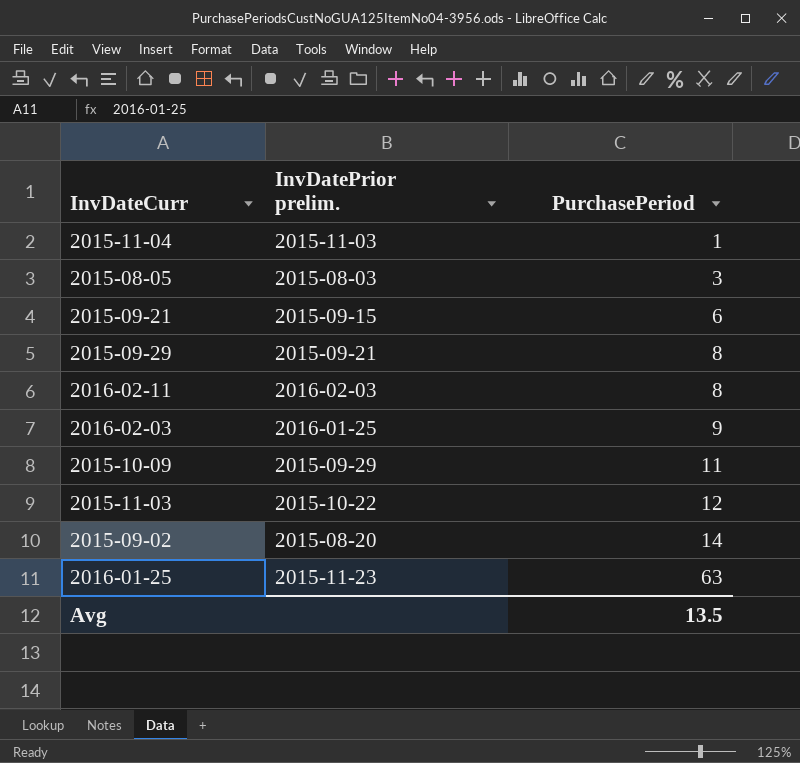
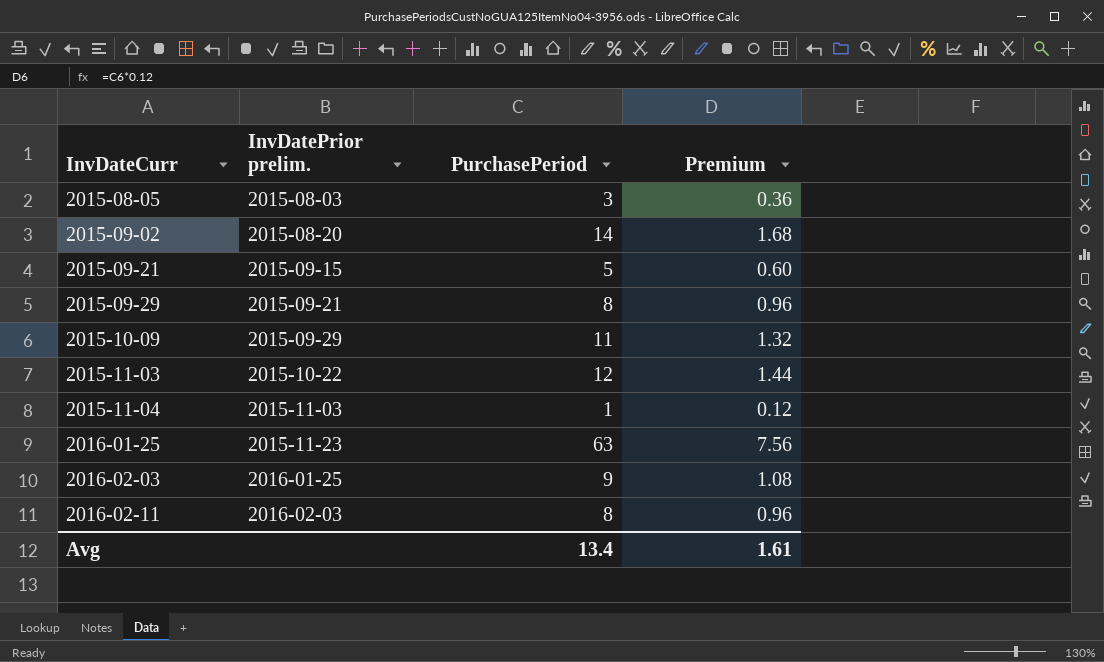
row order: PurchasePeriod ascending -> InvDateCurr ascending
column Premium | formula: none -> [PurchasePeriod] * 0.12
2015-09-21 | PurchasePeriod: 6 -> 5
Avg | PurchasePeriod: 13.5 -> 13.4

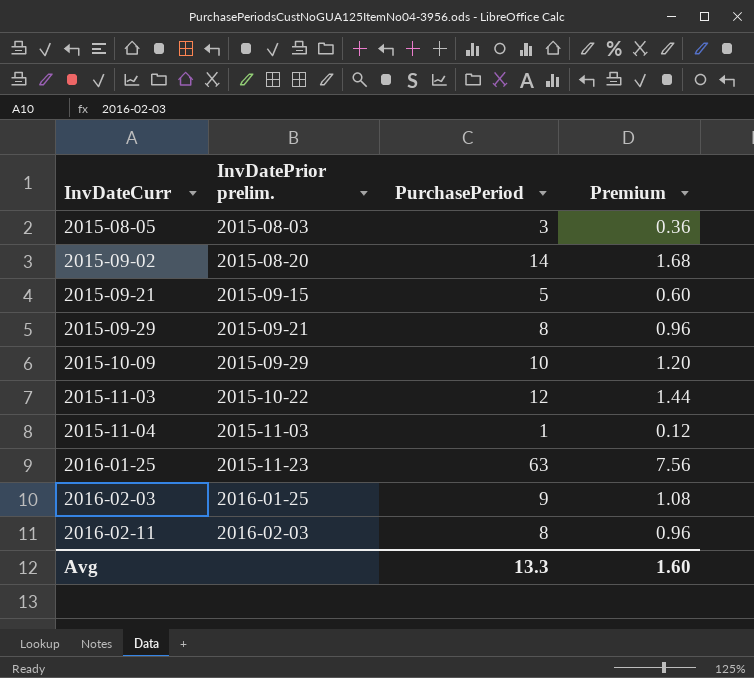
2015-10-09 | PurchasePeriod: 11 -> 10
2015-10-09 | Premium: 1.32 -> 1.20
Avg | PurchasePeriod: 13.4 -> 13.3
Avg | Premium: 1.61 -> 1.60

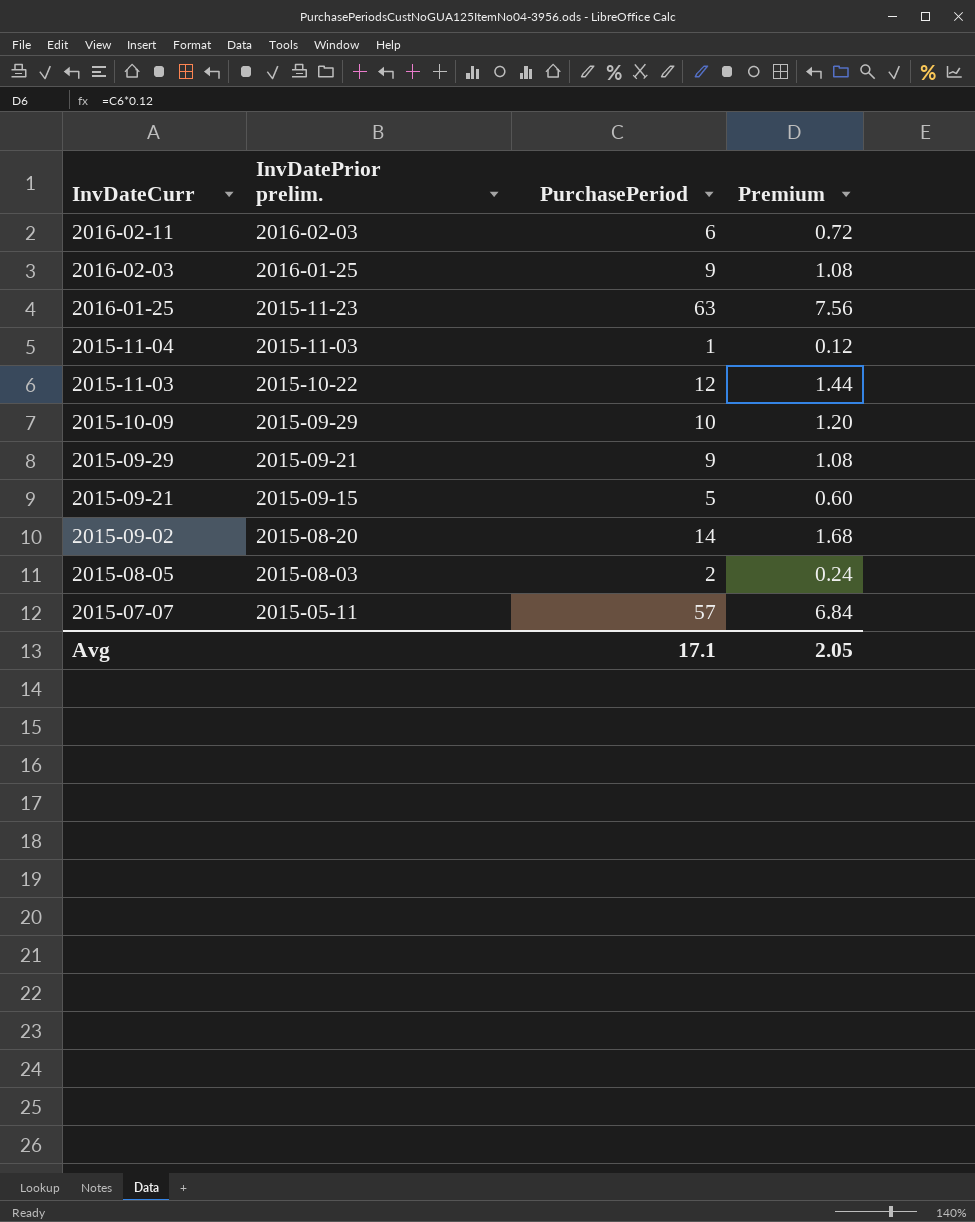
row order: InvDateCurr ascending -> InvDateCurr descending
2016-02-11 | PurchasePeriod: 8 -> 6
2016-02-11 | Premium: 0.96 -> 0.72
2015-09-29 | PurchasePeriod: 8 -> 9
2015-09-29 | Premium: 0.96 -> 1.08
2015-08-05 | PurchasePeriod: 3 -> 2
2015-08-05 | Premium: 0.36 -> 0.24
row 2015-07-07: none -> 2015-05-11 | 57 | 6.84
Avg | PurchasePeriod: 13.3 -> 17.1
Avg | Premium: 1.60 -> 2.05

